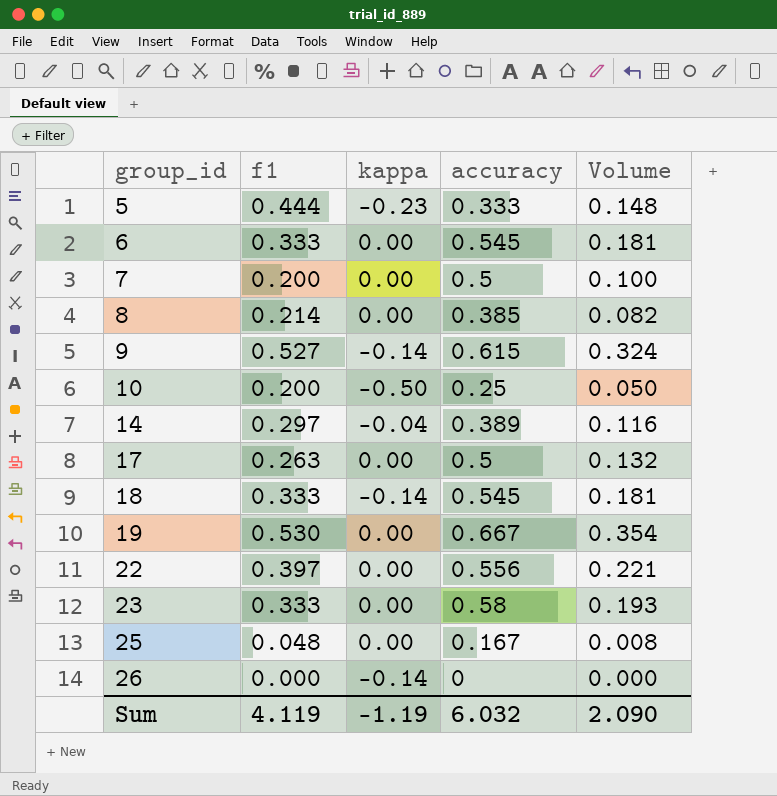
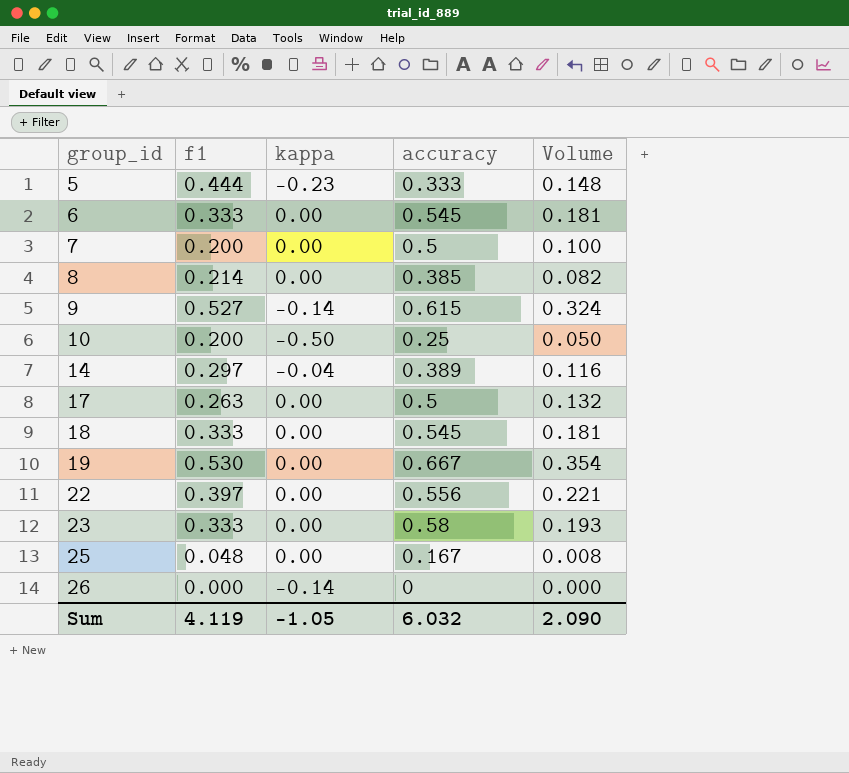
18 | kappa: -0.14 -> 0.00
Sum | kappa: -1.19 -> -1.05

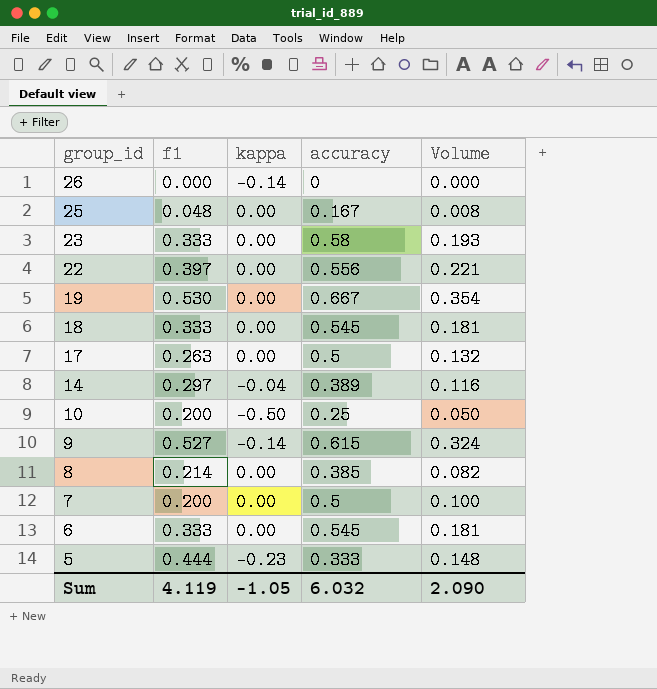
row order: group_id ascending -> group_id descending

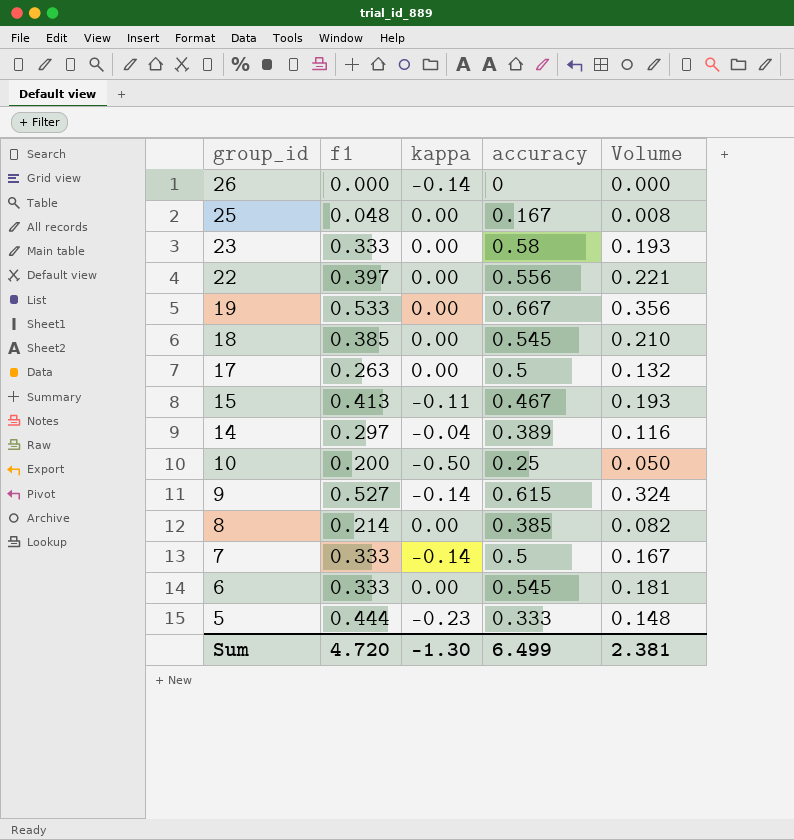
19 | f1: 0.530 -> 0.533
19 | Volume: 0.354 -> 0.356
18 | f1: 0.333 -> 0.385
18 | Volume: 0.181 -> 0.210
row 15: none -> 0.413 | -0.11 | 0.467 | 0.193
7 | f1: 0.200 -> 0.333
7 | kappa: 0.00 -> -0.14
7 | Volume: 0.100 -> 0.167
Sum | f1: 4.119 -> 4.720
Sum | kappa: -1.05 -> -1.30
Sum | accuracy: 6.032 -> 6.499
Sum | Volume: 2.090 -> 2.381

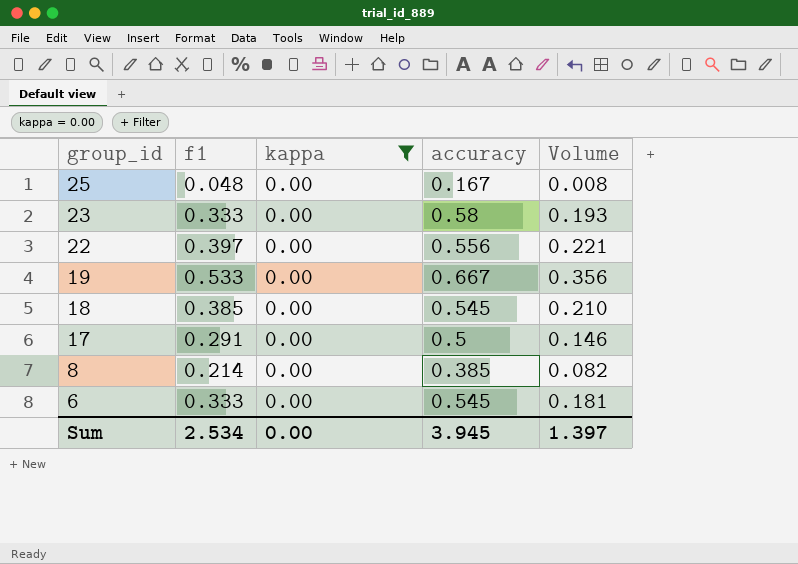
filter: none -> kappa = 0.00
17 | f1: 0.263 -> 0.291
17 | Volume: 0.132 -> 0.146
Sum | f1: 4.720 -> 2.534
Sum | kappa: -1.30 -> 0.00
Sum | accuracy: 6.499 -> 3.945
Sum | Volume: 2.381 -> 1.397

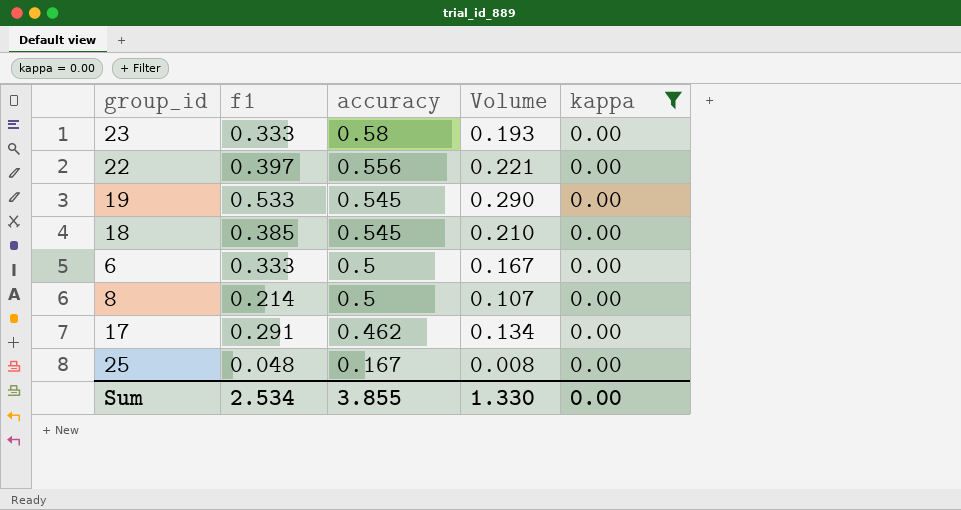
row order: group_id descending -> accuracy descending
column kappa | position: 3 -> 5
19 | accuracy: 0.667 -> 0.545
19 | Volume: 0.356 -> 0.290
6 | accuracy: 0.545 -> 0.5
6 | Volume: 0.181 -> 0.167
8 | accuracy: 0.385 -> 0.5
8 | Volume: 0.082 -> 0.107
17 | accuracy: 0.5 -> 0.462
17 | Volume: 0.146 -> 0.134
Sum | accuracy: 3.945 -> 3.855
Sum | Volume: 1.397 -> 1.330

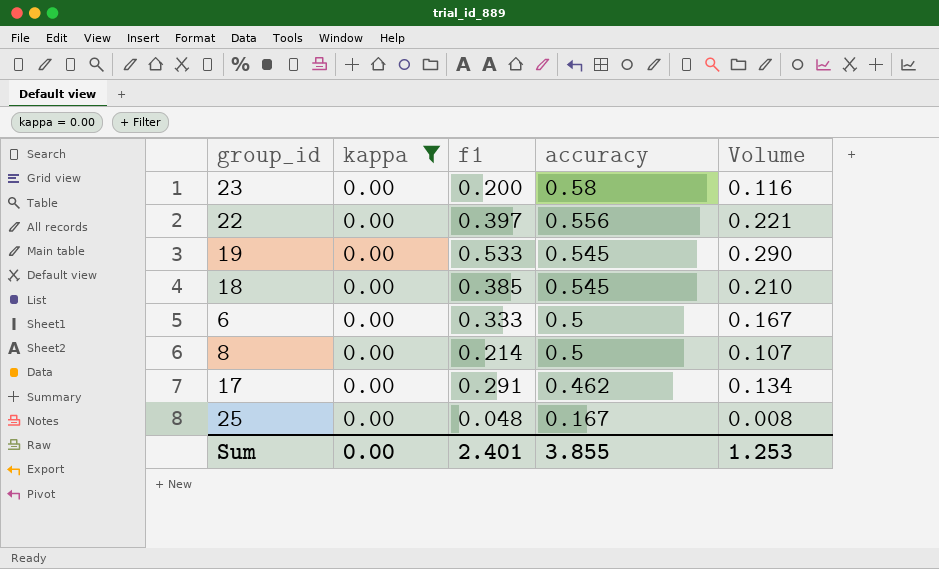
column kappa | position: 5 -> 2
23 | f1: 0.333 -> 0.200
23 | Volume: 0.193 -> 0.116
Sum | f1: 2.534 -> 2.401
Sum | Volume: 1.330 -> 1.253

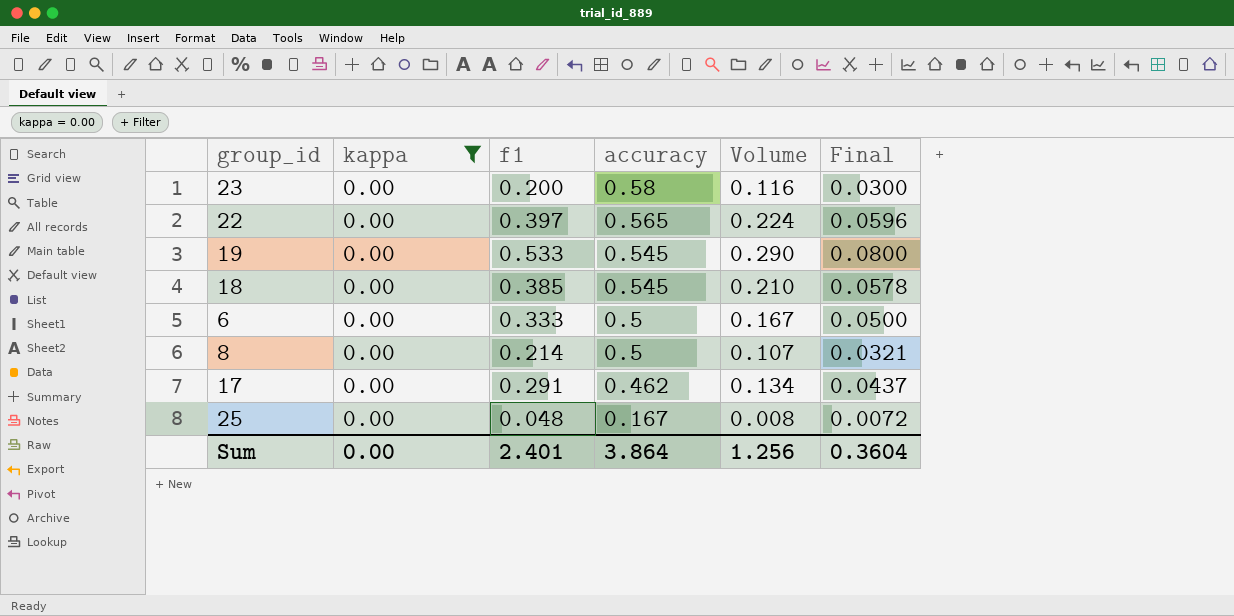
column Final | formula: none -> [f1] * 0.15
22 | accuracy: 0.556 -> 0.565
22 | Volume: 0.221 -> 0.224
Sum | accuracy: 3.855 -> 3.864
Sum | Volume: 1.253 -> 1.256

